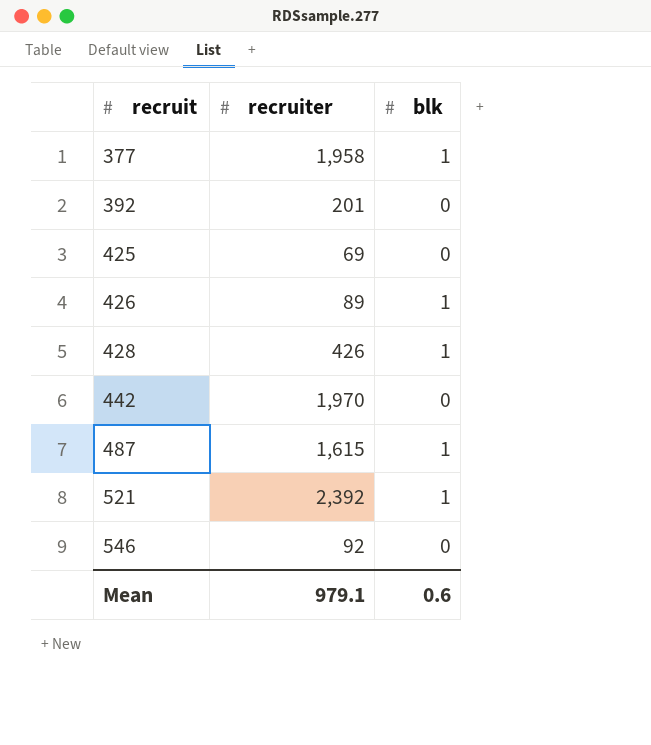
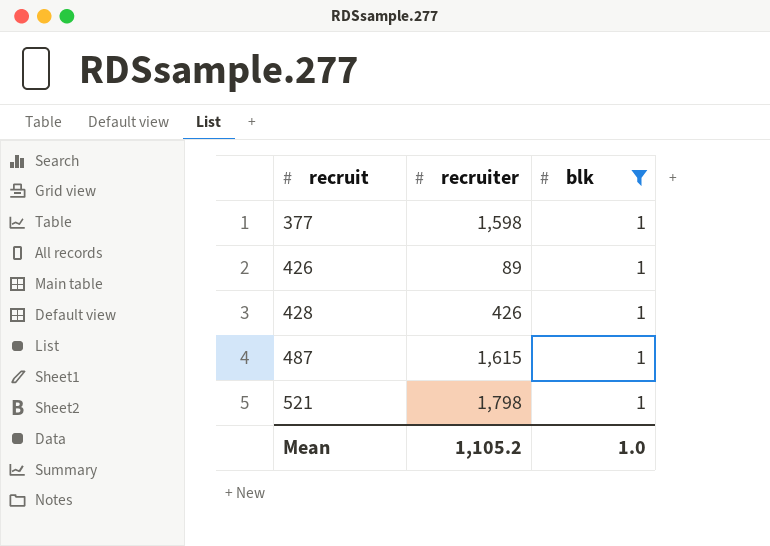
filter: none -> blk = 1
377 | recruiter: 1,958 -> 1,598
521 | recruiter: 2,392 -> 1,798
Mean | recruiter: 979.1 -> 1,105.2
Mean | blk: 0.6 -> 1.0

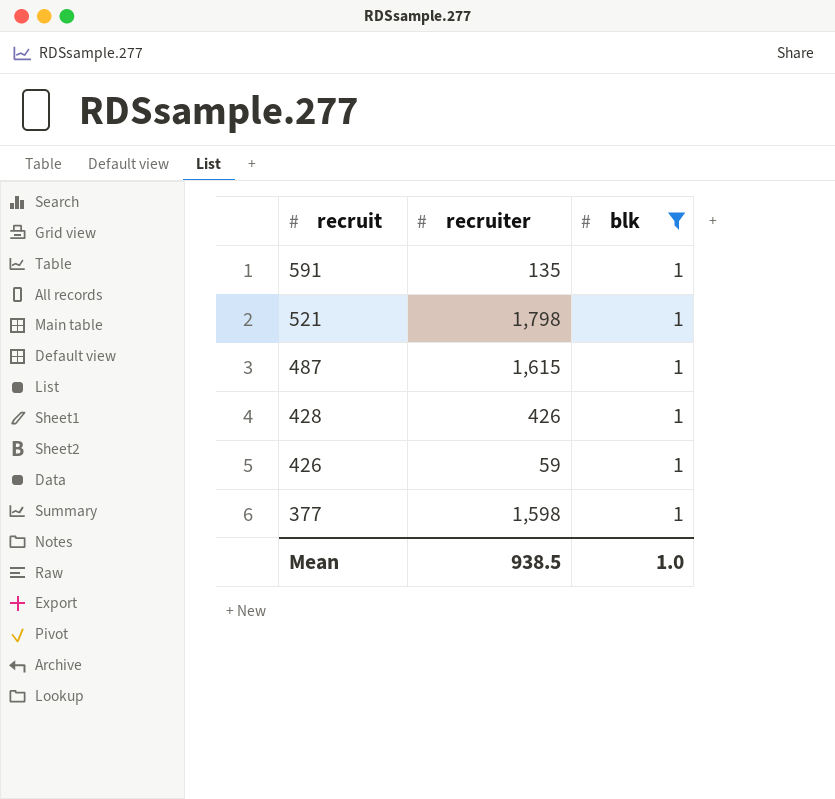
row order: recruit ascending -> recruit descending
row 591: none -> 135 | 1
426 | recruiter: 89 -> 59
Mean | recruiter: 1,105.2 -> 938.5

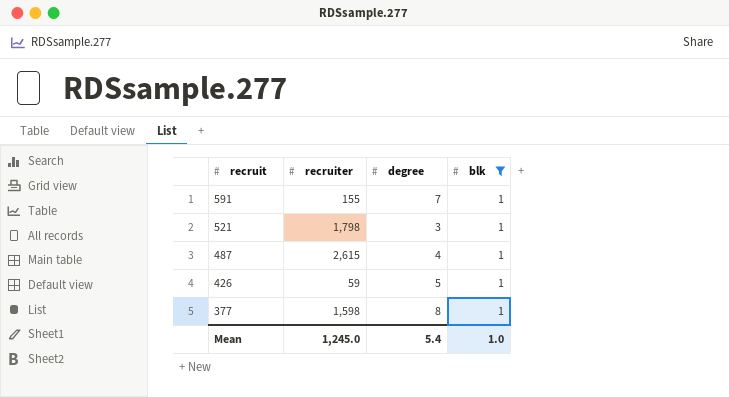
column degree | position: none -> 3
row 428: 426 | 1 -> none
591 | recruiter: 135 -> 155
487 | recruiter: 1,615 -> 2,615
Mean | recruiter: 938.5 -> 1,245.0

